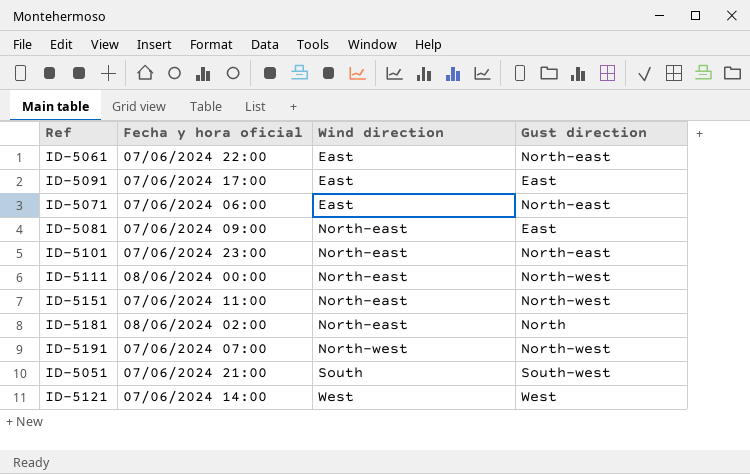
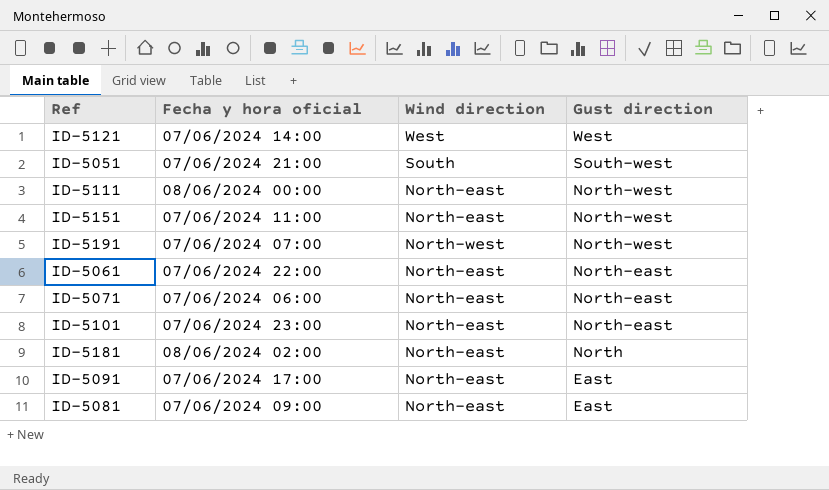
row order: Wind direction ascending -> Gust direction descending
ID-5061 | Wind direction: East -> North-east
ID-5071 | Wind direction: East -> North-east
ID-5091 | Wind direction: East -> North-east

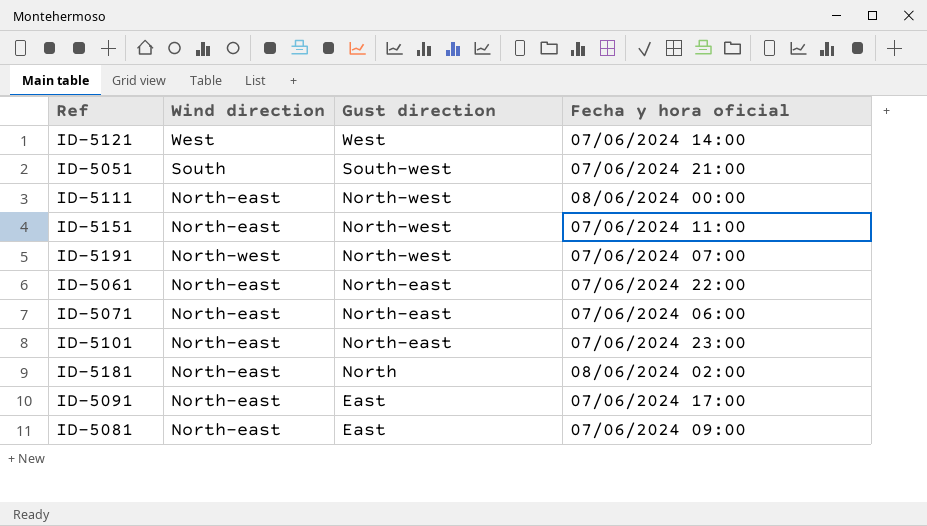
column Fecha y hora oficial | position: 2 -> 4

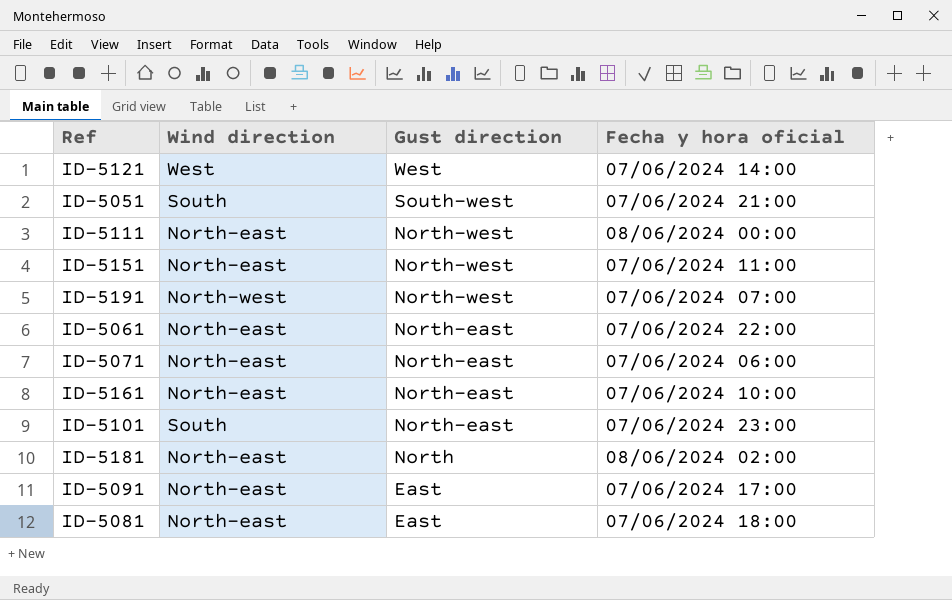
row ID-5161: none -> North-east | North-east | 07/06/2024 10:00
ID-5101 | Wind direction: North-east -> South
ID-5081 | Fecha y hora oficial: 07/06/2024 09:00 -> 07/06/2024 18:00

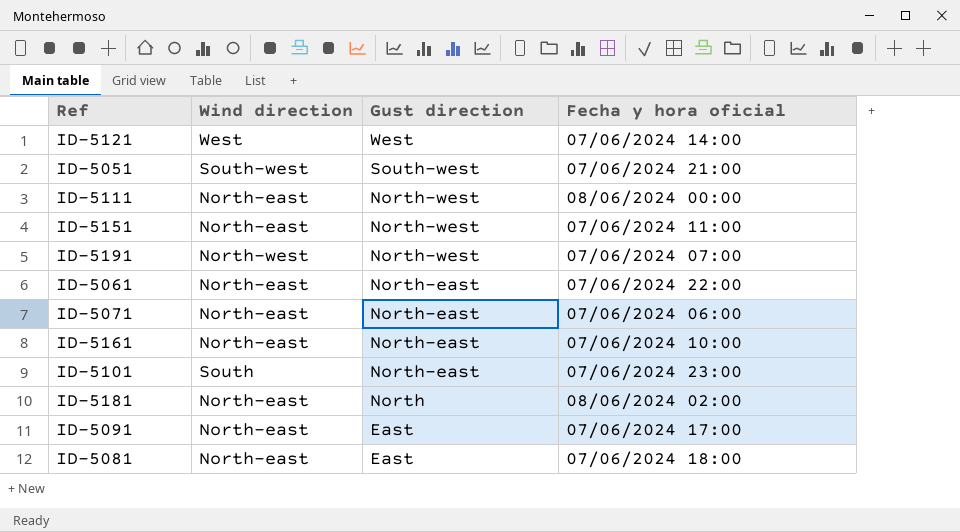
ID-5051 | Wind direction: South -> South-west

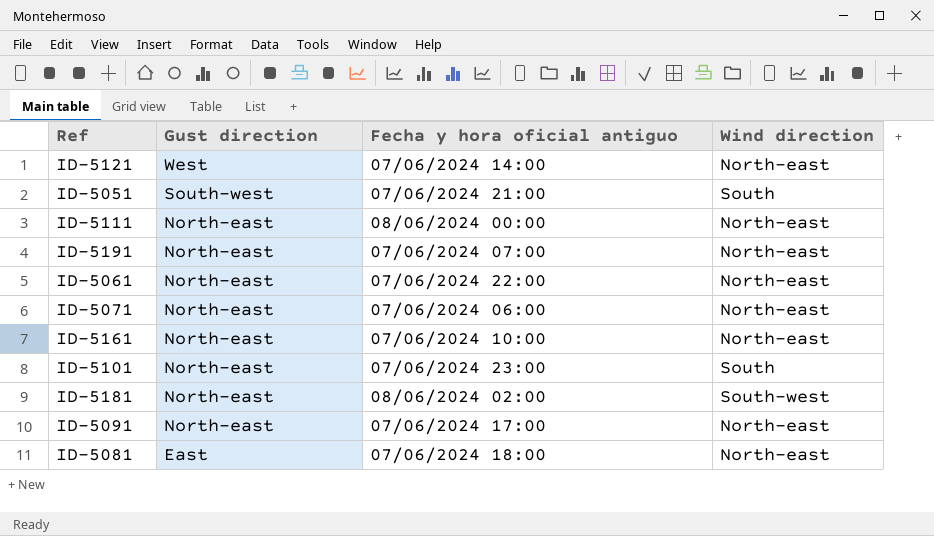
column name: Fecha y hora oficial -> Fecha y hora oficial antiguo
column Wind direction | position: 2 -> 4
row ID-5151: North-east | North-west | 07/06/2024 11:00 -> none
ID-5121 | Wind direction: West -> North-east
ID-5051 | Wind direction: South-west -> South
ID-5111 | Gust direction: North-west -> North-east
ID-5191 | Gust direction: North-west -> North-east
ID-5191 | Wind direction: North-west -> North-east
ID-5181 | Gust direction: North -> North-east
ID-5181 | Wind direction: North-east -> South-west
ID-5091 | Gust direction: East -> North-east

